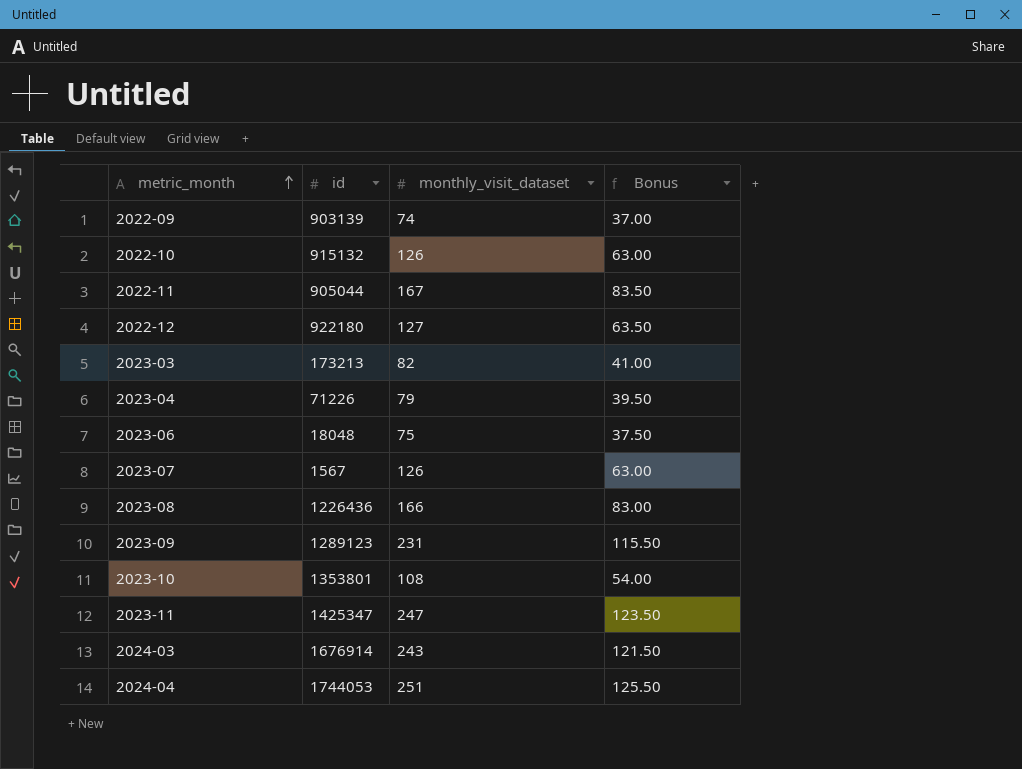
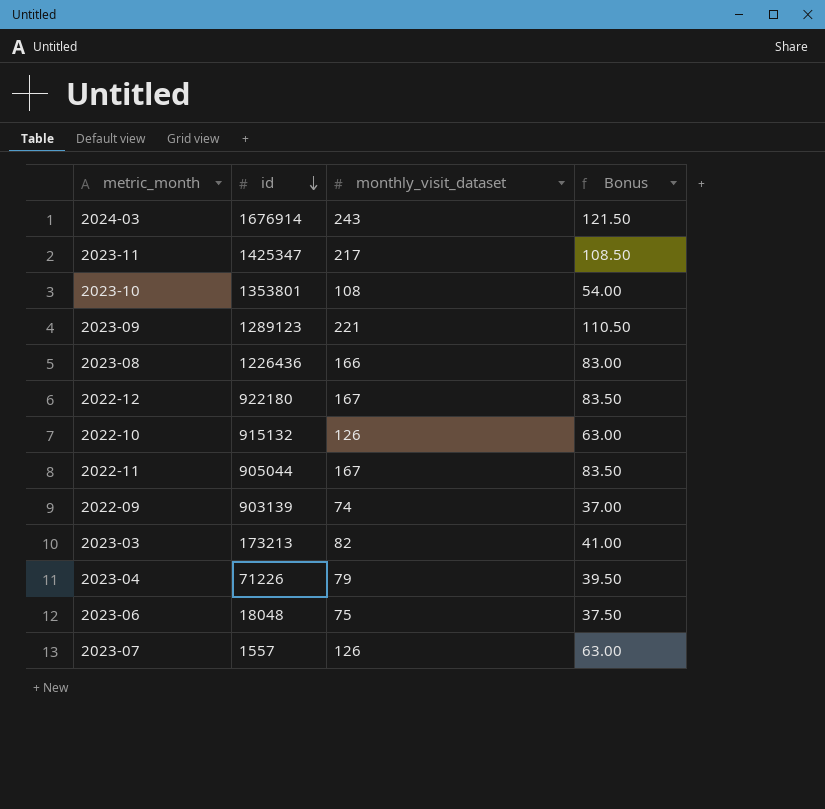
row order: metric_month ascending -> id descending
row 2024-04: 1744053 | 251 | 125.50 -> none
2023-11 | monthly_visit_dataset: 247 -> 217
2023-11 | Bonus: 123.50 -> 108.50
2023-09 | monthly_visit_dataset: 231 -> 221
2023-09 | Bonus: 115.50 -> 110.50
2022-12 | monthly_visit_dataset: 127 -> 167
2022-12 | Bonus: 63.50 -> 83.50
2023-07 | id: 1567 -> 1557

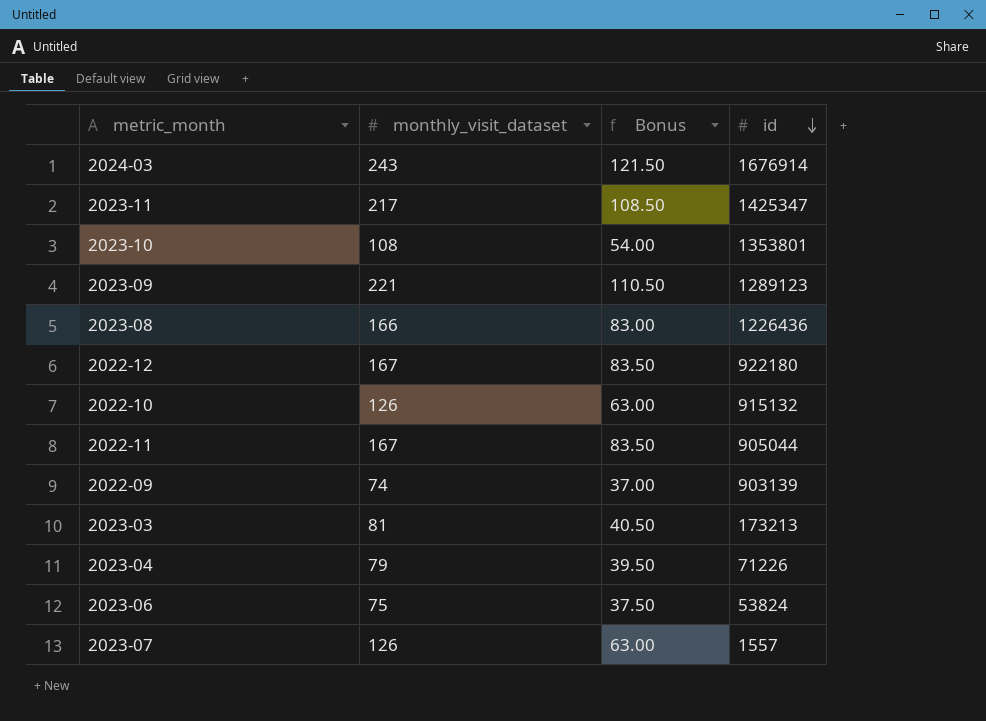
column id | position: 2 -> 4
2023-03 | monthly_visit_dataset: 82 -> 81
2023-03 | Bonus: 41.00 -> 40.50
2023-06 | id: 18048 -> 53824

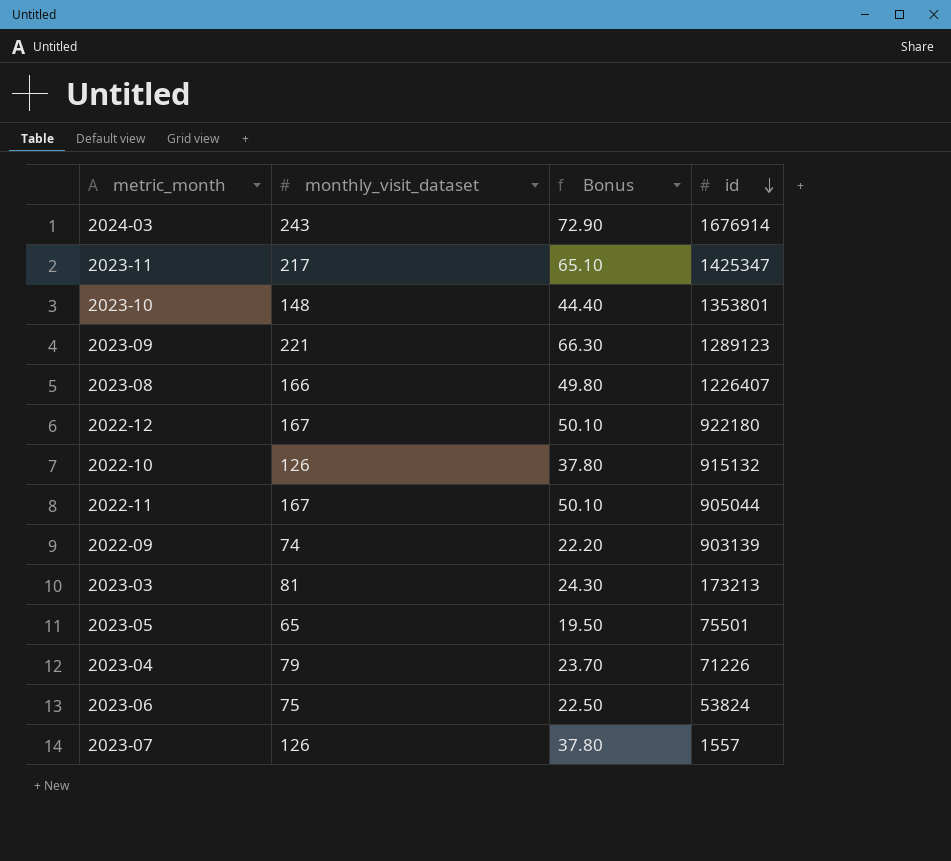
column Bonus | formula: [monthly_visit_dataset] * 0.5 -> [monthly_visit_dataset] * 0.3
2023-10 | monthly_visit_dataset: 108 -> 148
2023-08 | id: 1226436 -> 1226407
row 2023-05: none -> 65 | 19.50 | 75501

